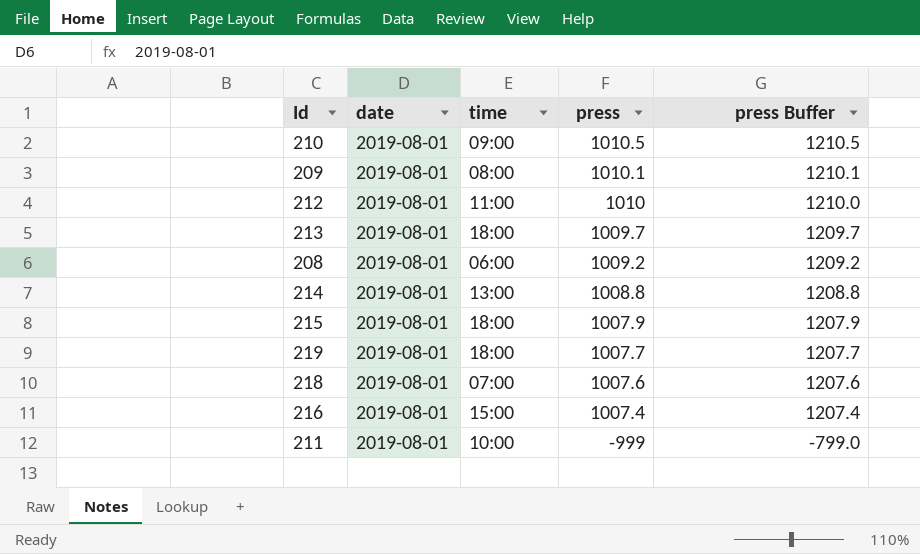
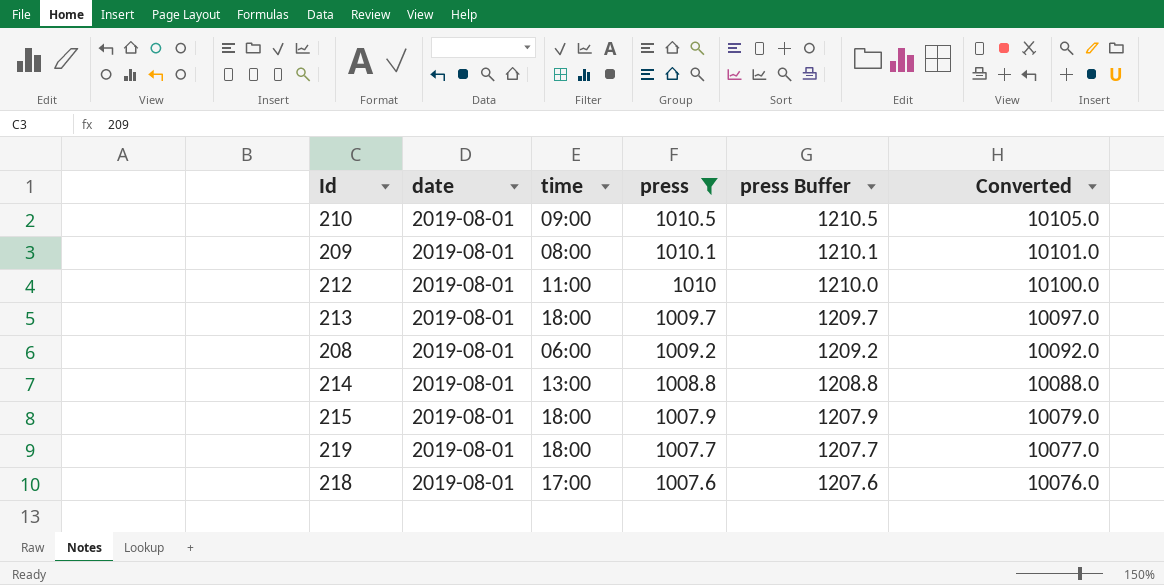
filter: none -> press >= 1007.6
column Converted | formula: none -> [press] * 10
218 | time: 07:00 -> 17:00

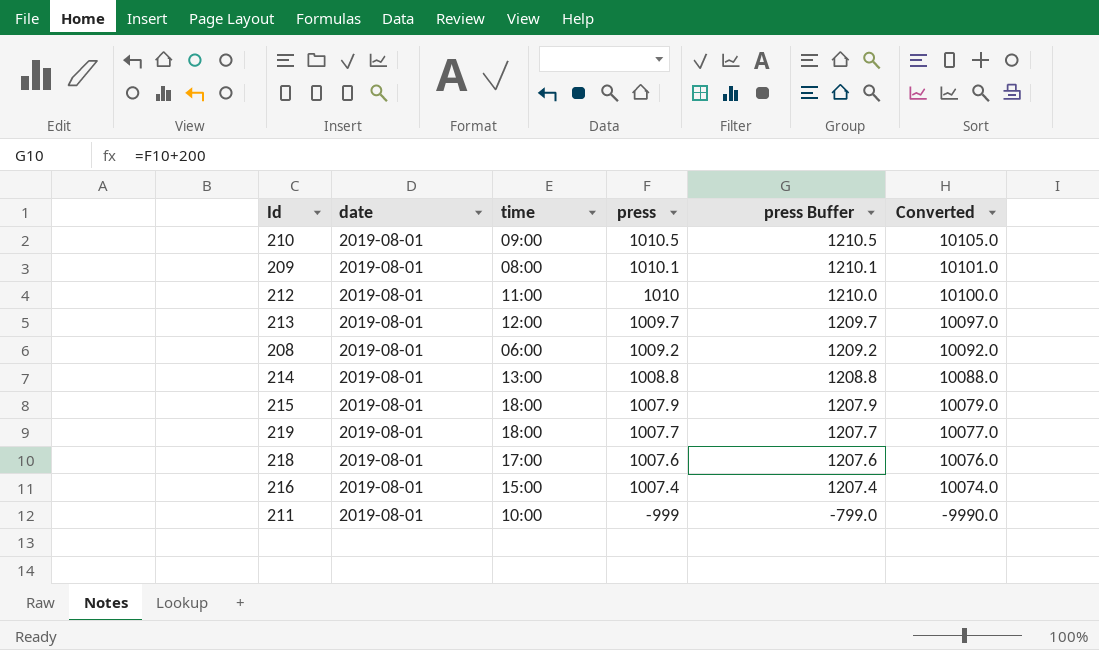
filter: press >= 1007.6 -> none
213 | time: 18:00 -> 12:00

